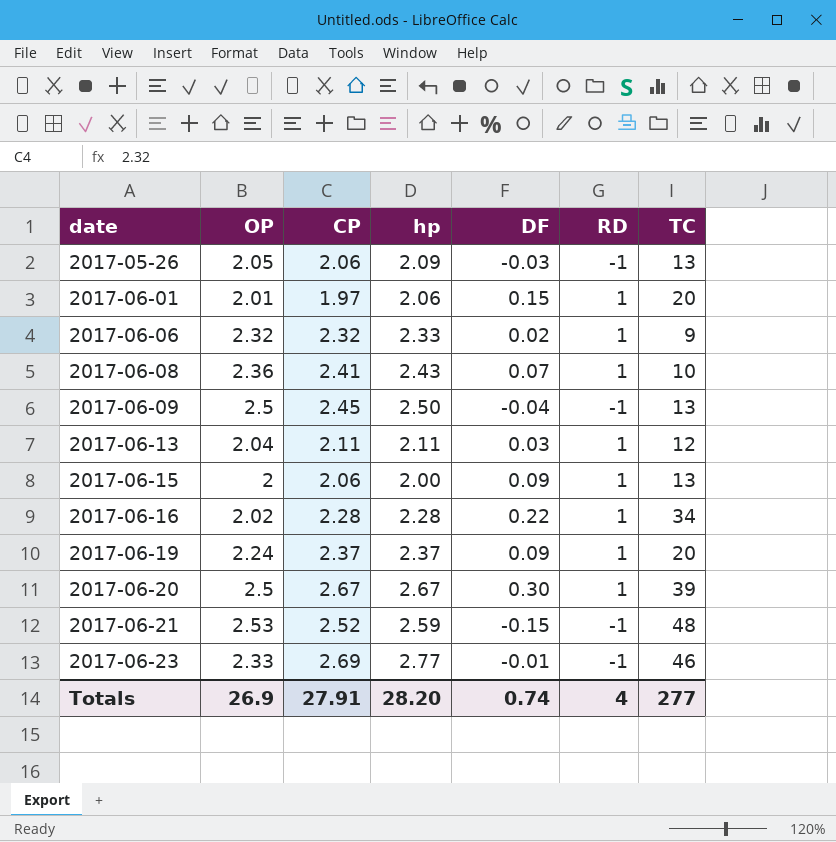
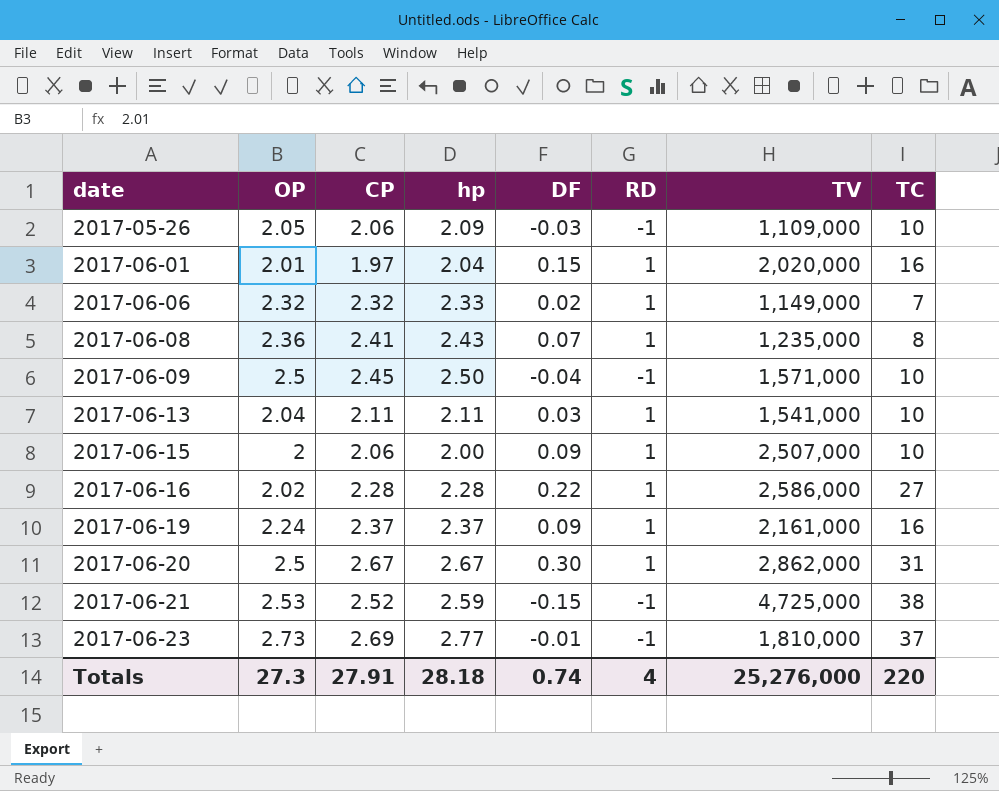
column TV | position: none -> 7
2017-05-26 | TC: 13 -> 10
2017-06-01 | hp: 2.06 -> 2.04
2017-06-01 | TC: 20 -> 16
2017-06-06 | TC: 9 -> 7
2017-06-08 | TC: 10 -> 8
2017-06-09 | TC: 13 -> 10
2017-06-13 | TC: 12 -> 10
2017-06-15 | TC: 13 -> 10
2017-06-16 | TC: 34 -> 27
2017-06-19 | TC: 20 -> 16
2017-06-20 | TC: 39 -> 31
2017-06-21 | TC: 48 -> 38
2017-06-23 | OP: 2.33 -> 2.73
2017-06-23 | TC: 46 -> 37
Totals | OP: 26.9 -> 27.3
Totals | hp: 28.20 -> 28.18
Totals | TC: 277 -> 220

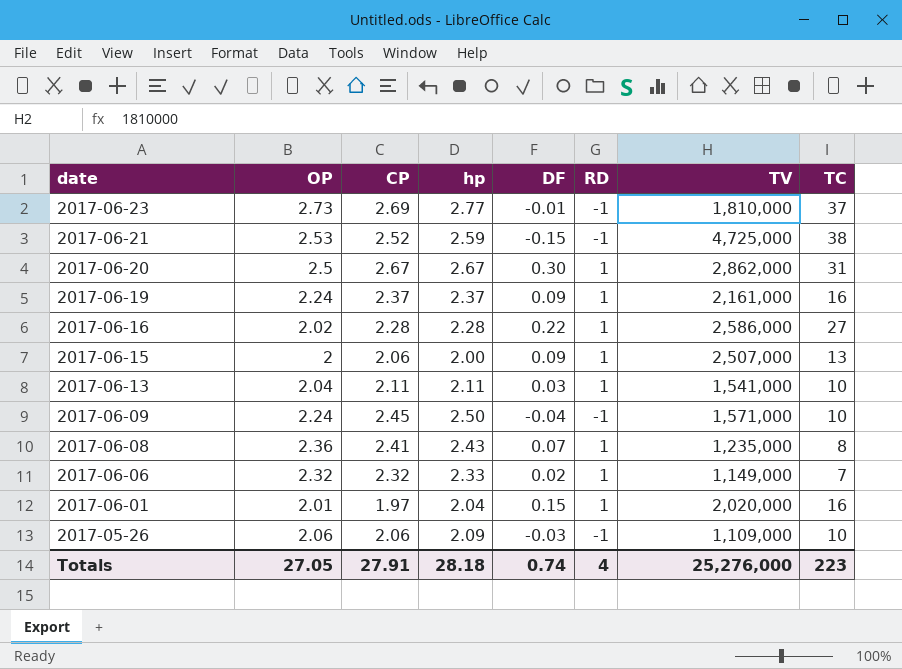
row order: date ascending -> date descending
2017-06-15 | TC: 10 -> 13
2017-06-09 | OP: 2.5 -> 2.24
2017-05-26 | OP: 2.05 -> 2.06
Totals | OP: 27.3 -> 27.05
Totals | TC: 220 -> 223

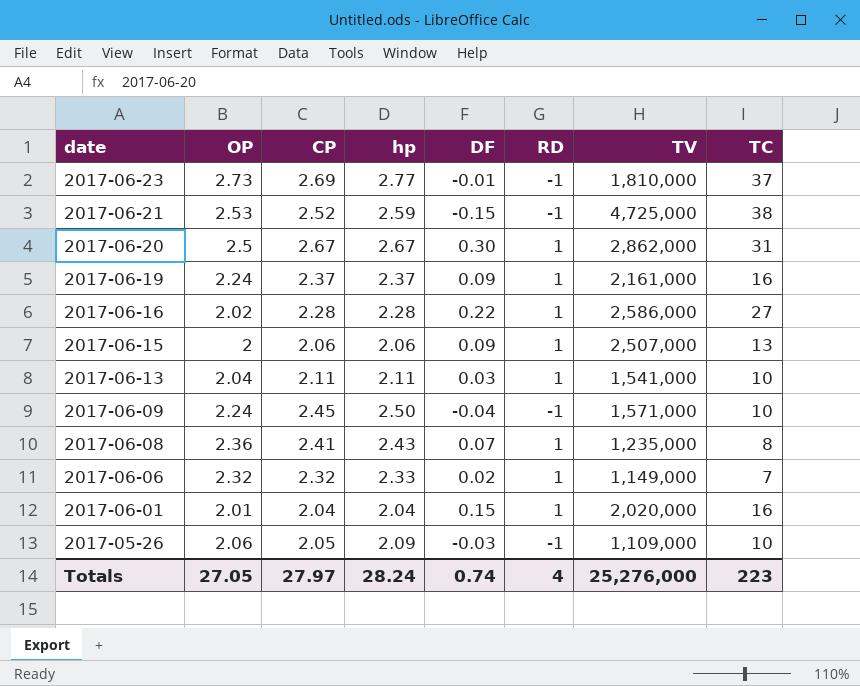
2017-06-15 | hp: 2.00 -> 2.06
2017-06-01 | CP: 1.97 -> 2.04
2017-05-26 | CP: 2.06 -> 2.05
Totals | CP: 27.91 -> 27.97
Totals | hp: 28.18 -> 28.24

